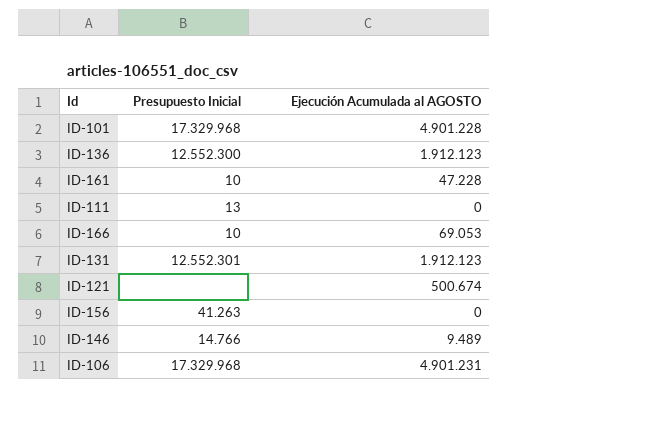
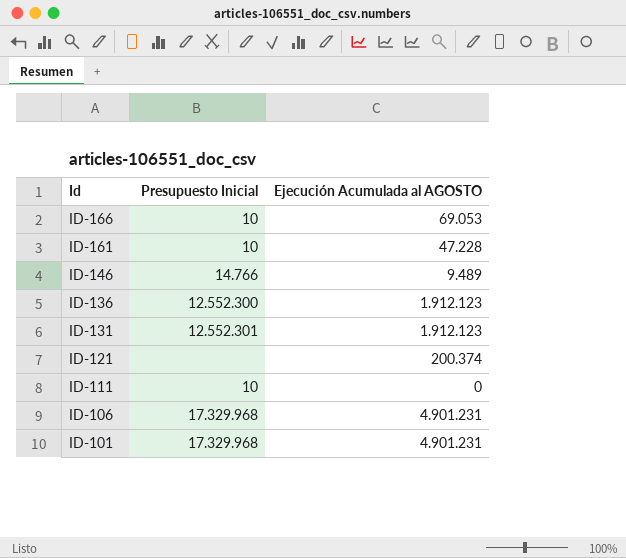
row order: none -> Id descending
row ID-156: 41.263 | 0 -> none
ID-121 | Ejecución Acumulada al AGOSTO: 500.674 -> 200.374
ID-111 | Presupuesto Inicial: 13 -> 10
ID-101 | Ejecución Acumulada al AGOSTO: 4.901.228 -> 4.901.231

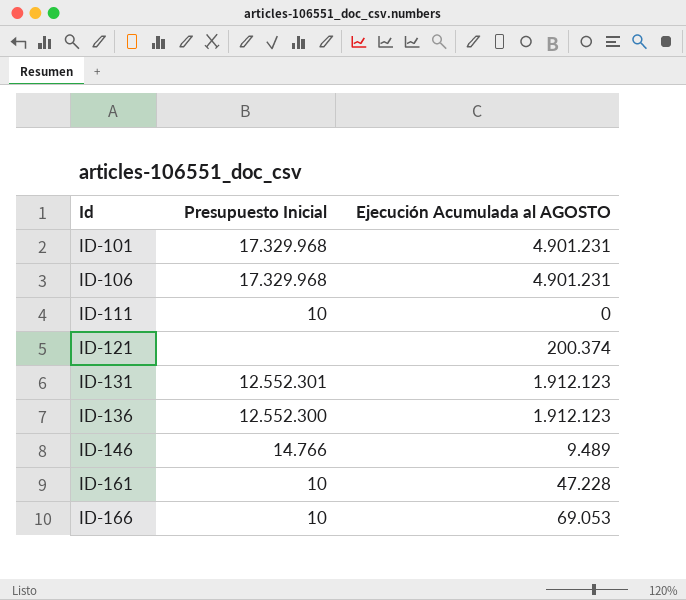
row order: Id descending -> Id ascending

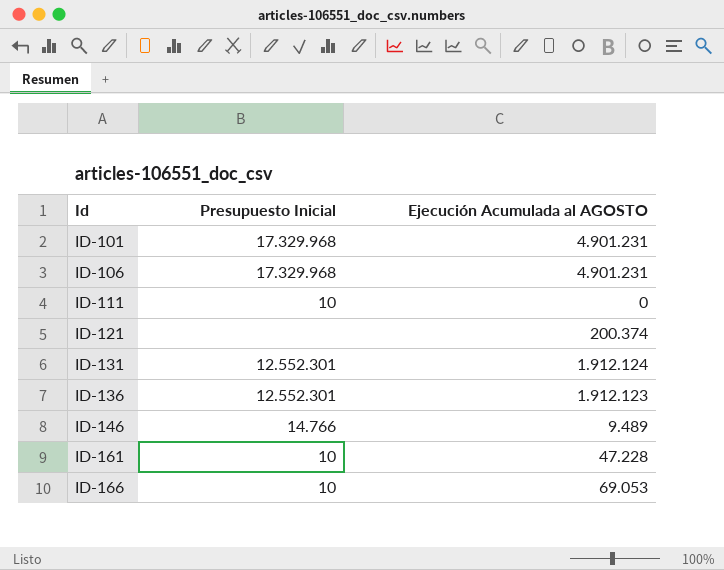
ID-131 | Ejecución Acumulada al AGOSTO: 1.912.123 -> 1.912.124
ID-136 | Presupuesto Inicial: 12.552.300 -> 12.552.301

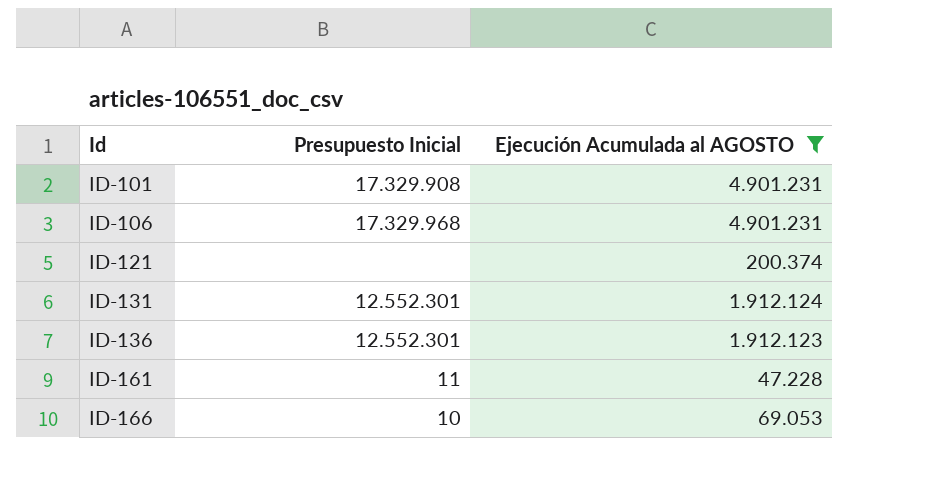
filter: none -> Ejecución Acumulada al AGOSTO >= 47.228
ID-101 | Presupuesto Inicial: 17.329.968 -> 17.329.908
ID-161 | Presupuesto Inicial: 10 -> 11

